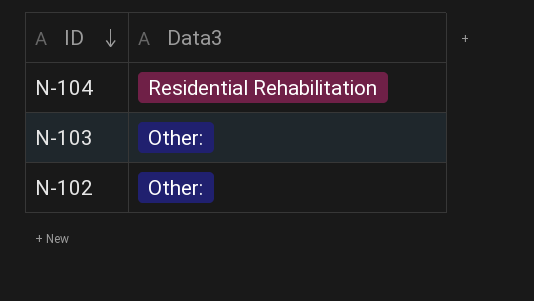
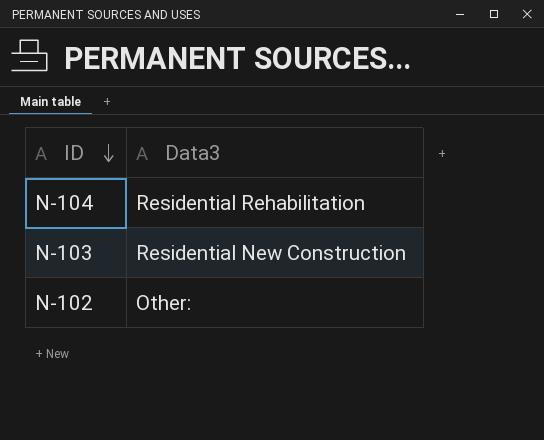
N-103 | Data3: Other: -> Residential New Construction

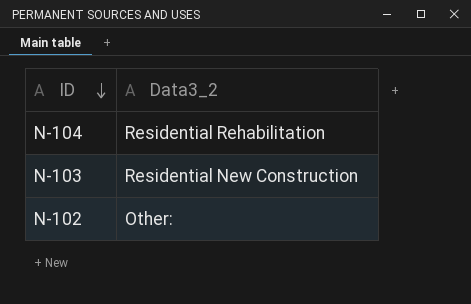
column name: Data3 -> Data3_2

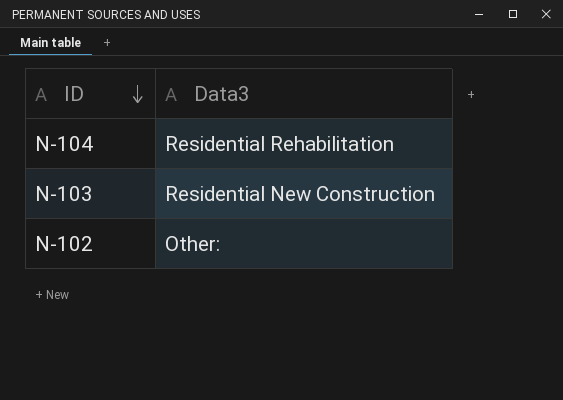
column name: Data3_2 -> Data3

